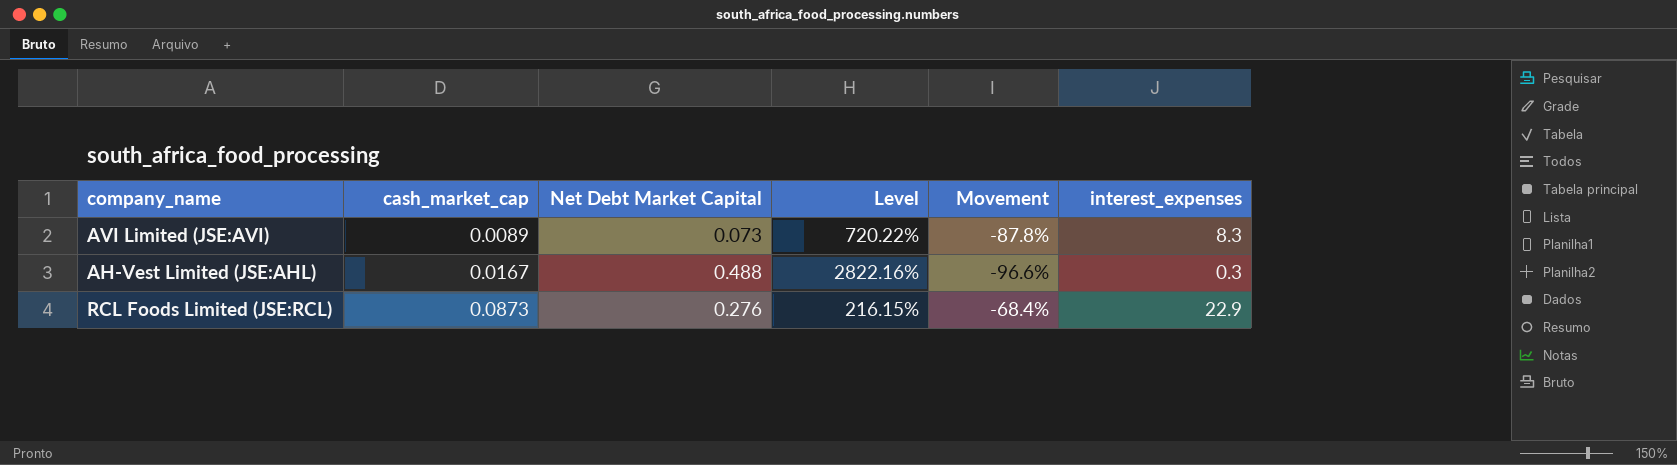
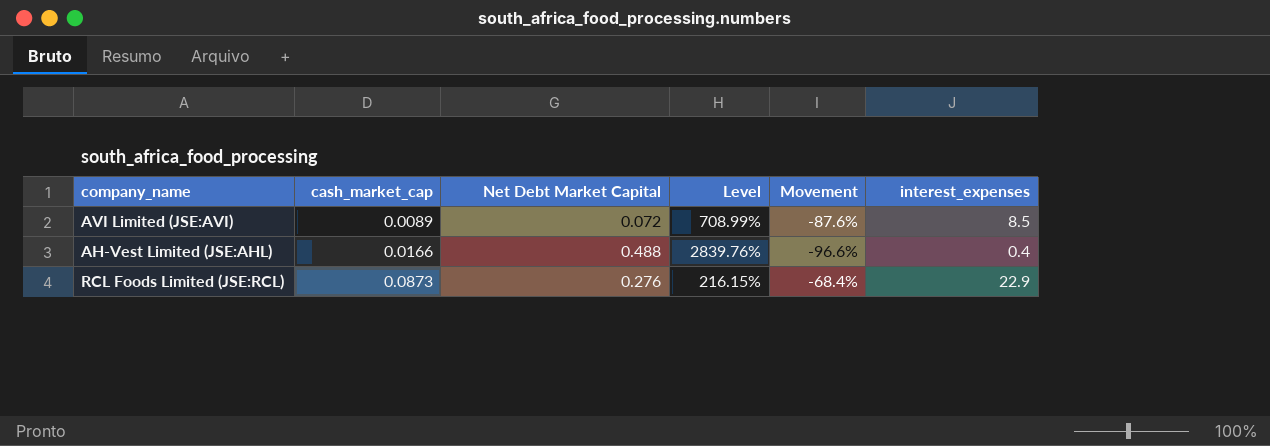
AVI Limited (JSE:AVI) | Net Debt Market Capital: 0.073 -> 0.072
AVI Limited (JSE:AVI) | Level: 720.22% -> 708.99%
AVI Limited (JSE:AVI) | Movement: -87.8% -> -87.6%
AVI Limited (JSE:AVI) | interest_expenses: 8.3 -> 8.5
AH-Vest Limited (JSE:AHL) | cash_market_cap: 0.0167 -> 0.0166
AH-Vest Limited (JSE:AHL) | Level: 2822.16% -> 2839.76%
AH-Vest Limited (JSE:AHL) | interest_expenses: 0.3 -> 0.4

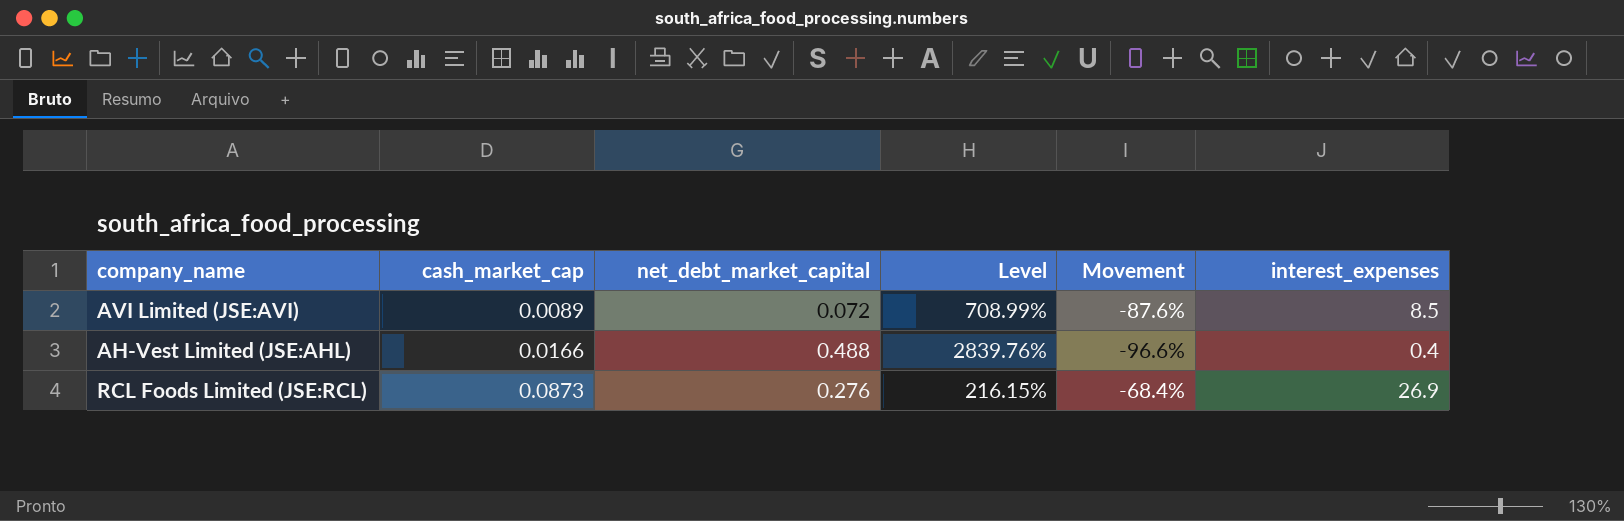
column name: Net Debt Market Capital -> net_debt_market_capital
RCL Foods Limited (JSE:RCL) | interest_expenses: 22.9 -> 26.9

